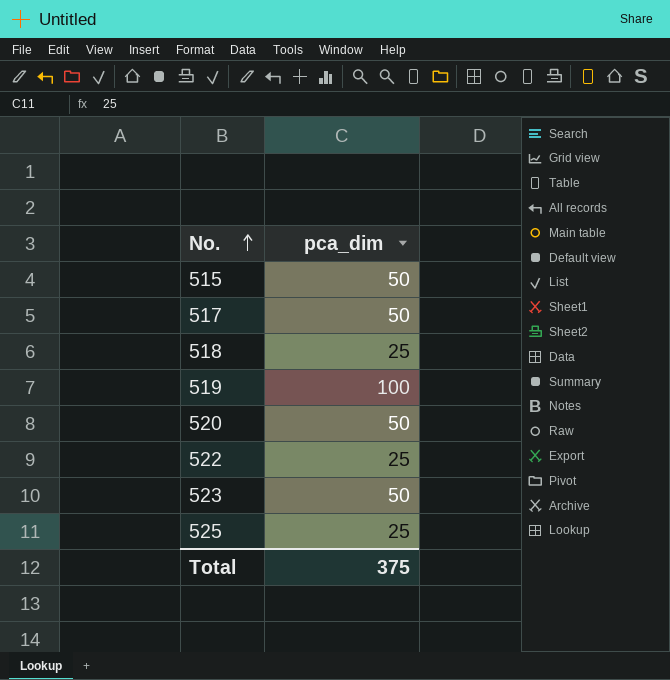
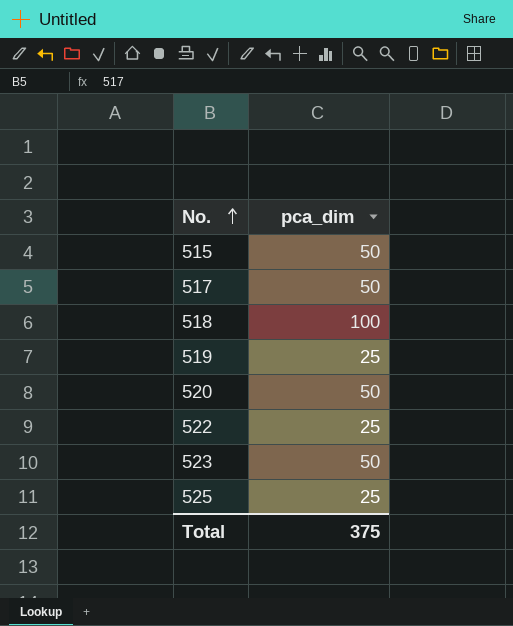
518 | pca_dim: 25 -> 100
519 | pca_dim: 100 -> 25

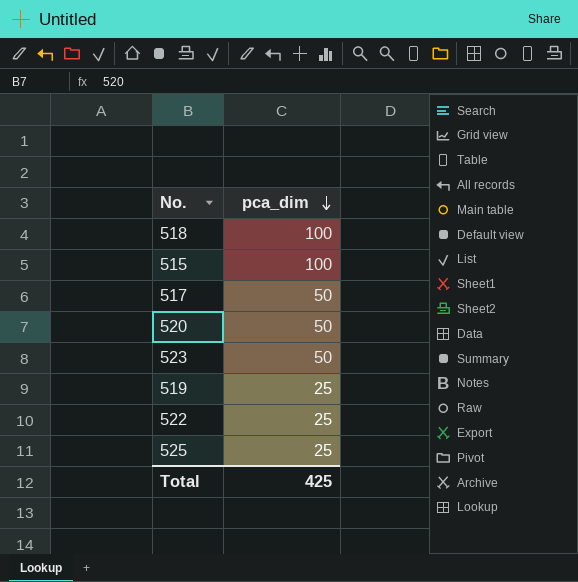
row order: No. ascending -> pca_dim descending
515 | pca_dim: 50 -> 100
Total | pca_dim: 375 -> 425

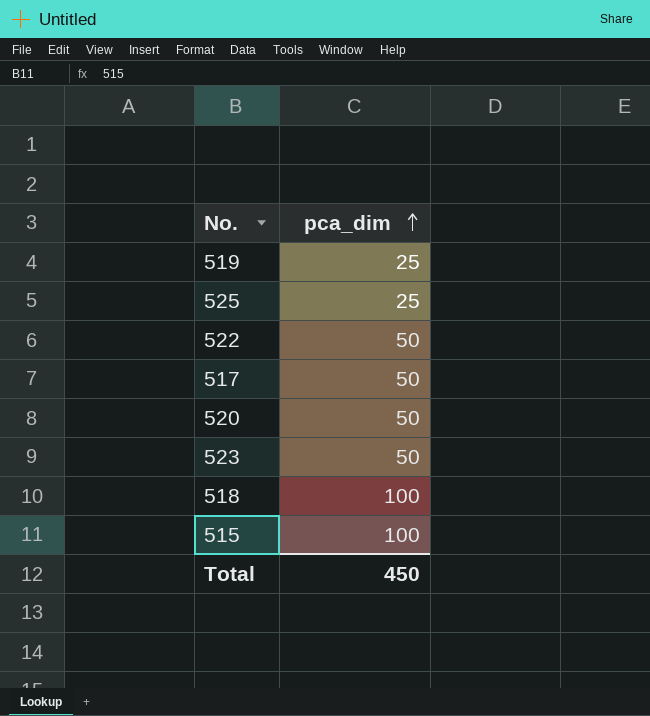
row order: pca_dim descending -> pca_dim ascending
522 | pca_dim: 25 -> 50
Total | pca_dim: 425 -> 450

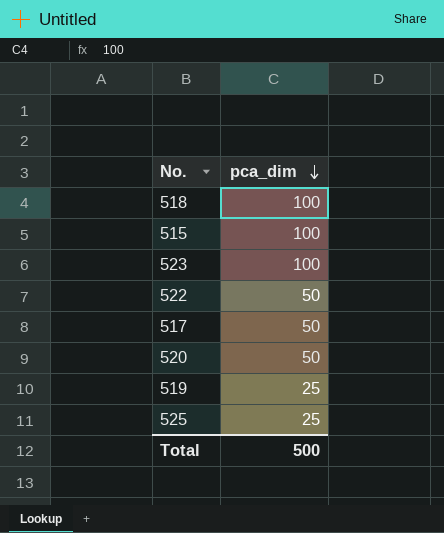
row order: pca_dim ascending -> pca_dim descending
523 | pca_dim: 50 -> 100
Total | pca_dim: 450 -> 500

